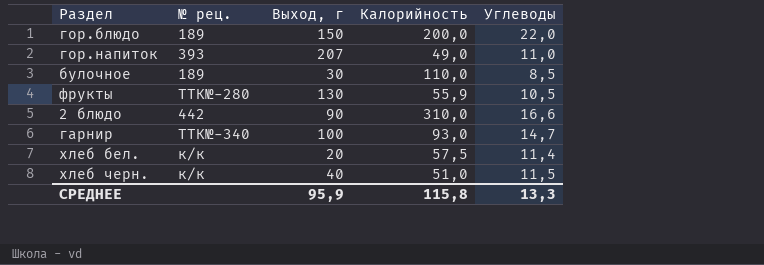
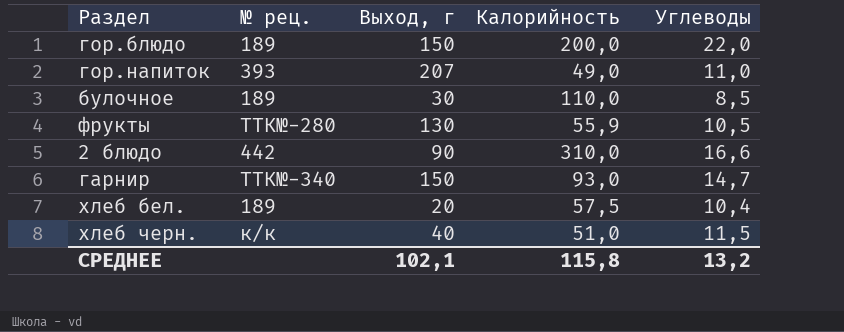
гарнир | Выход, г: 100 -> 150
хлеб бел. | № рец.: к/к -> 189
хлеб бел. | Углеводы: 11,4 -> 10,4
СРЕДНЕЕ | Выход, г: 95,9 -> 102,1
СРЕДНЕЕ | Углеводы: 13,3 -> 13,2

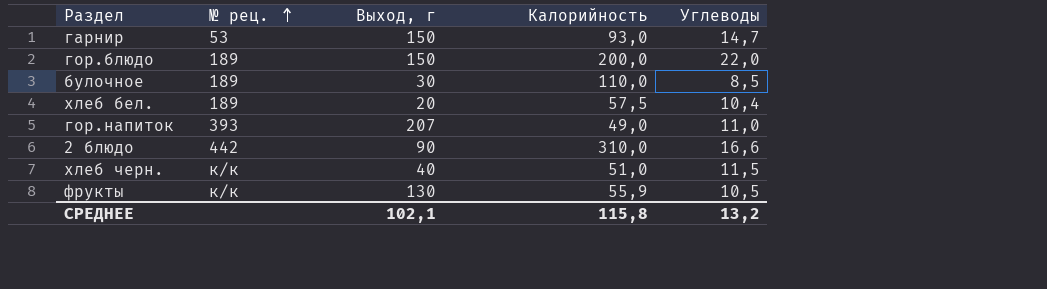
row order: none -> № рец. ascending
гарнир | № рец.: ТТК№-340 -> 53
фрукты | № рец.: ТТК№-280 -> к/к

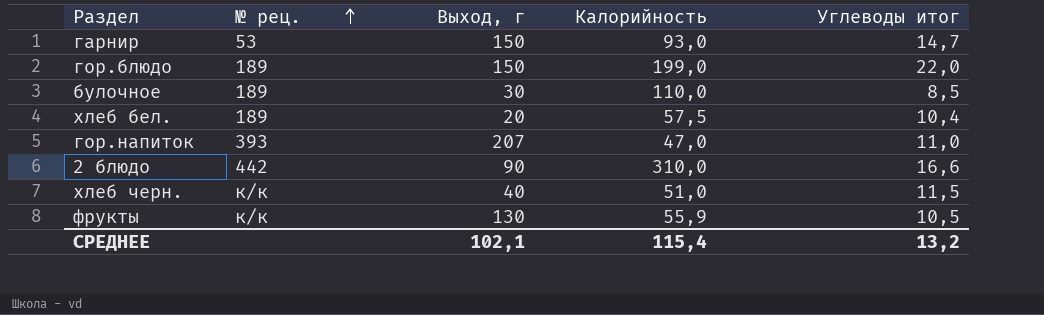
column name: Углеводы -> Углеводы итог
гор.блюдо | Калорийность: 200,0 -> 199,0
гор.напиток | Калорийность: 49,0 -> 47,0
СРЕДНЕЕ | Калорийность: 115,8 -> 115,4

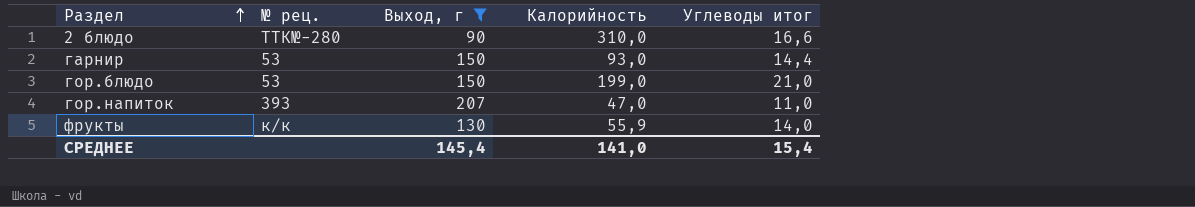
filter: none -> Выход, г >= 90
row order: № рец. ascending -> Раздел ascending
2 блюдо | № рец.: 442 -> ТТК№-280
гарнир | Углеводы итог: 14,7 -> 14,4
гор.блюдо | № рец.: 189 -> 53
гор.блюдо | Углеводы итог: 22,0 -> 21,0
фрукты | Углеводы итог: 10,5 -> 14,0
СРЕДНЕЕ | Выход, г: 102,1 -> 145,4
СРЕДНЕЕ | Калорийность: 115,4 -> 141,0
СРЕДНЕЕ | Углеводы итог: 13,2 -> 15,4

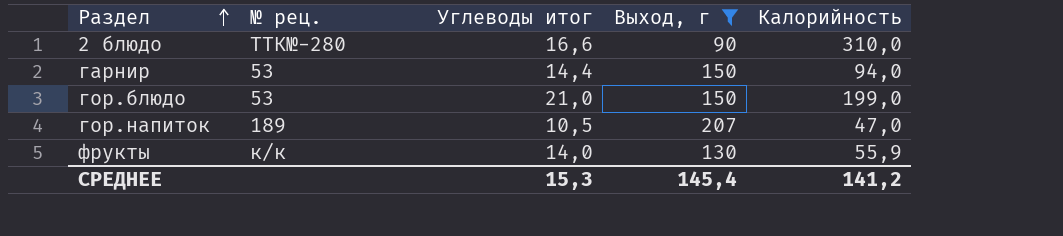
column Углеводы итог | position: 5 -> 3
гарнир | Калорийность: 93,0 -> 94,0
гор.напиток | № рец.: 393 -> 189
гор.напиток | Углеводы итог: 11,0 -> 10,5
СРЕДНЕЕ | Углеводы итог: 15,4 -> 15,3
СРЕДНЕЕ | Калорийность: 141,0 -> 141,2

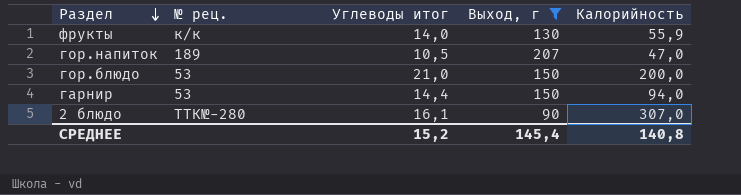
row order: Раздел ascending -> Раздел descending
гор.блюдо | Калорийность: 199,0 -> 200,0
2 блюдо | Углеводы итог: 16,6 -> 16,1
2 блюдо | Калорийность: 310,0 -> 307,0
СРЕДНЕЕ | Углеводы итог: 15,3 -> 15,2
СРЕДНЕЕ | Калорийность: 141,2 -> 140,8

